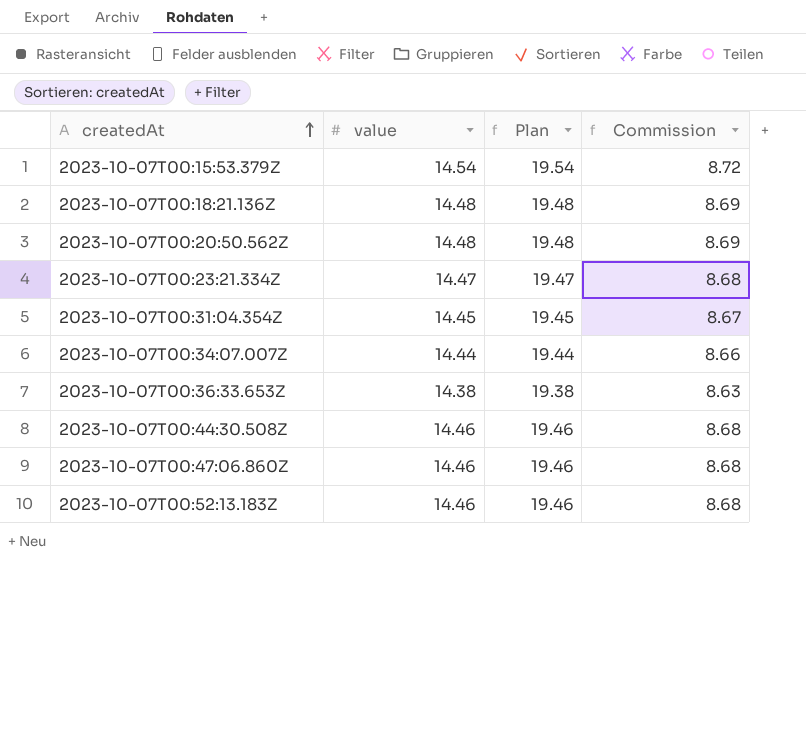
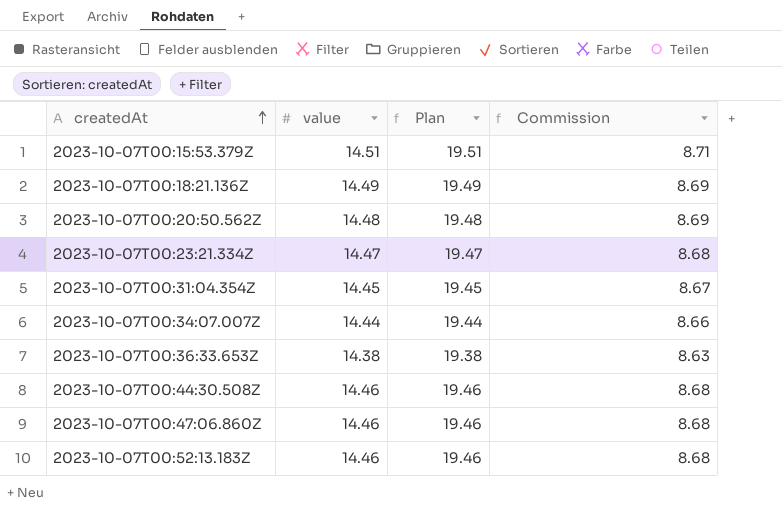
2023-10-07T00:15:53.379Z | value: 14.54 -> 14.51
2023-10-07T00:15:53.379Z | Plan: 19.54 -> 19.51
2023-10-07T00:15:53.379Z | Commission: 8.72 -> 8.71
2023-10-07T00:18:21.136Z | value: 14.48 -> 14.49
2023-10-07T00:18:21.136Z | Plan: 19.48 -> 19.49

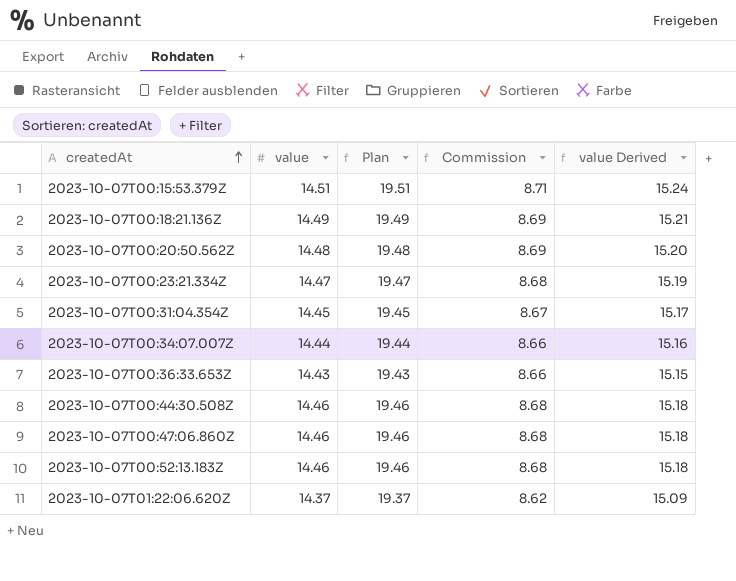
column value Derived | formula: none -> [value] * 1.05
2023-10-07T00:36:33.653Z | value: 14.38 -> 14.43
2023-10-07T00:36:33.653Z | Plan: 19.38 -> 19.43
2023-10-07T00:36:33.653Z | Commission: 8.63 -> 8.66
row 2023-10-07T01:22:06.620Z: none -> 14.37 | 19.37 | 8.62 | 15.09

